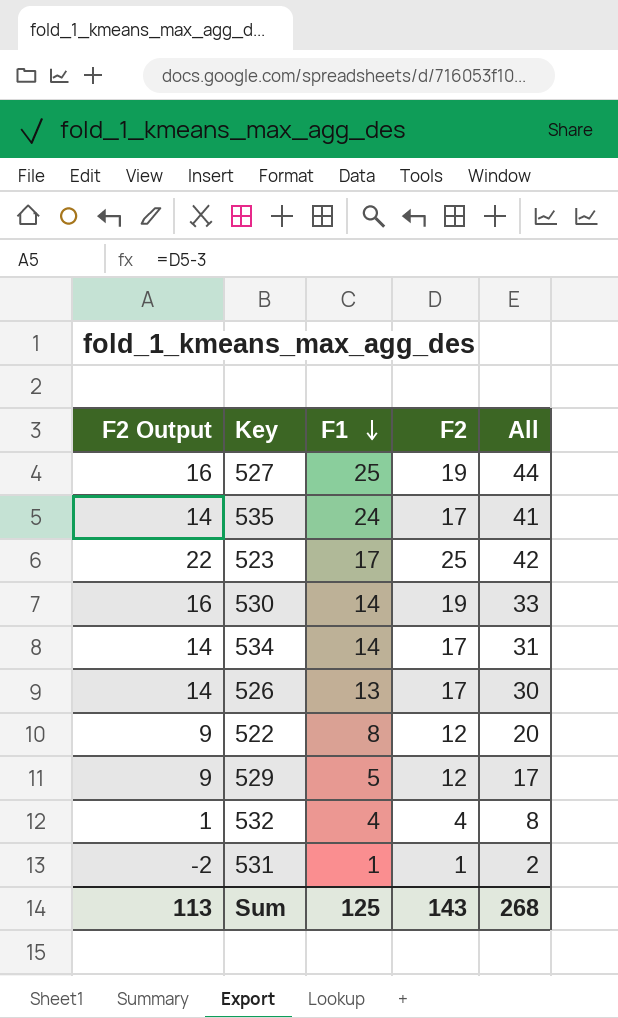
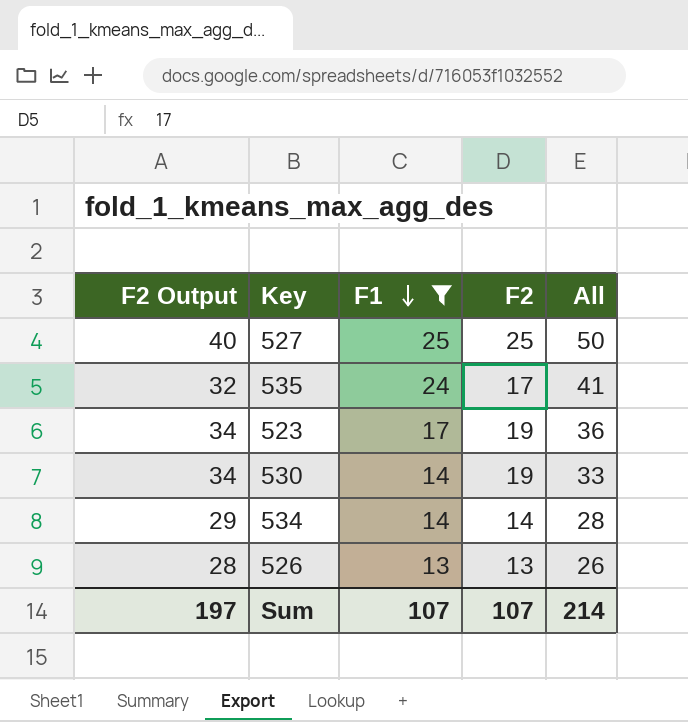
filter: none -> F1 >= 13
column F2 Output | formula: [F2] - 3 -> [F2] + 15
527 | F2: 19 -> 25
527 | All: 44 -> 50
523 | F2: 25 -> 19
523 | All: 42 -> 36
534 | F2: 17 -> 14
534 | All: 31 -> 28
526 | F2: 17 -> 13
526 | All: 30 -> 26
Sum | F2 Output: 113 -> 197
Sum | F1: 125 -> 107
Sum | F2: 143 -> 107
Sum | All: 268 -> 214

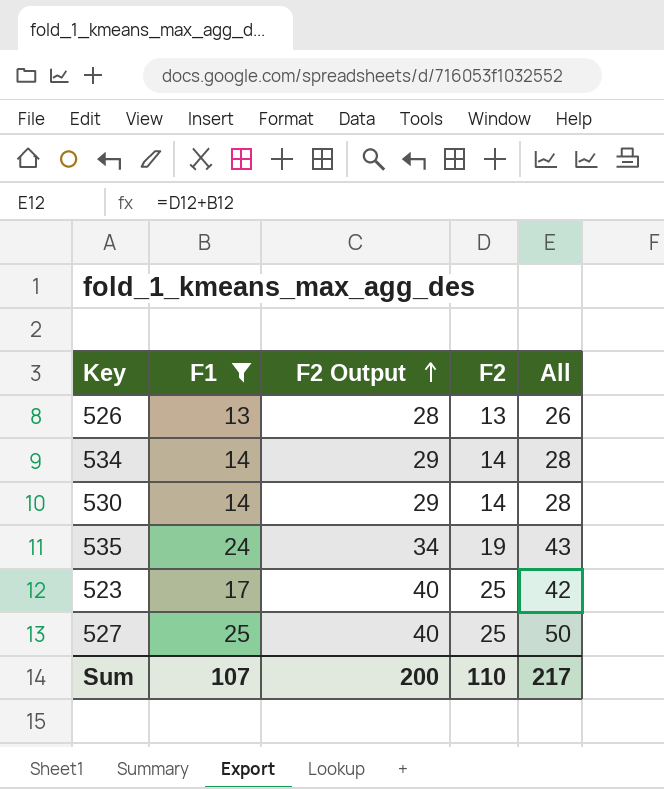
row order: F1 descending -> F2 Output ascending
column F2 Output | position: 1 -> 3
530 | F2 Output: 34 -> 29
530 | F2: 19 -> 14
530 | All: 33 -> 28
535 | F2 Output: 32 -> 34
535 | F2: 17 -> 19
535 | All: 41 -> 43
523 | F2 Output: 34 -> 40
523 | F2: 19 -> 25
523 | All: 36 -> 42
Sum | F2 Output: 197 -> 200
Sum | F2: 107 -> 110
Sum | All: 214 -> 217

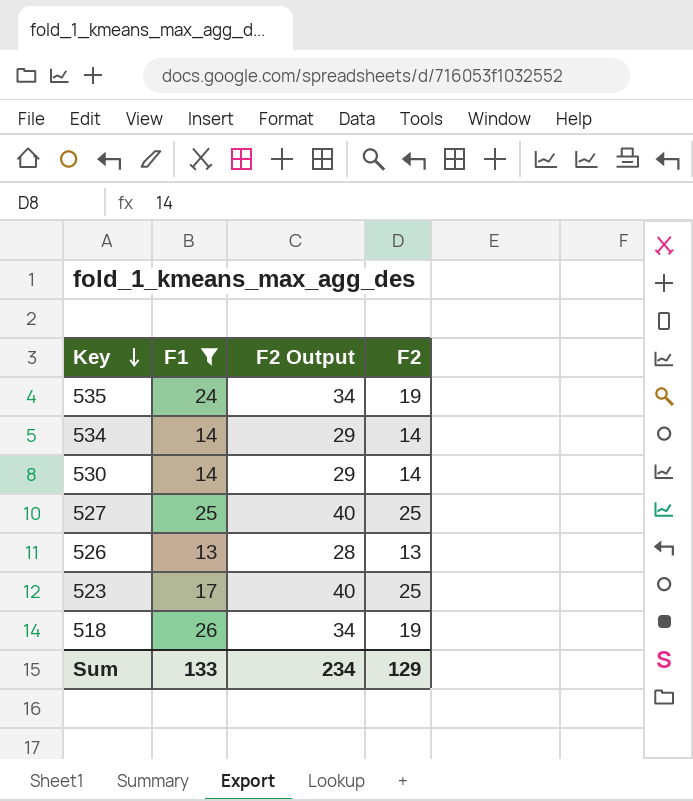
row order: F2 Output ascending -> Key descending
column All | formula: [F1] + [F2] -> none
row 518: none -> 26 | 34 | 19
Sum | F1: 107 -> 133
Sum | F2 Output: 200 -> 234
Sum | F2: 110 -> 129

